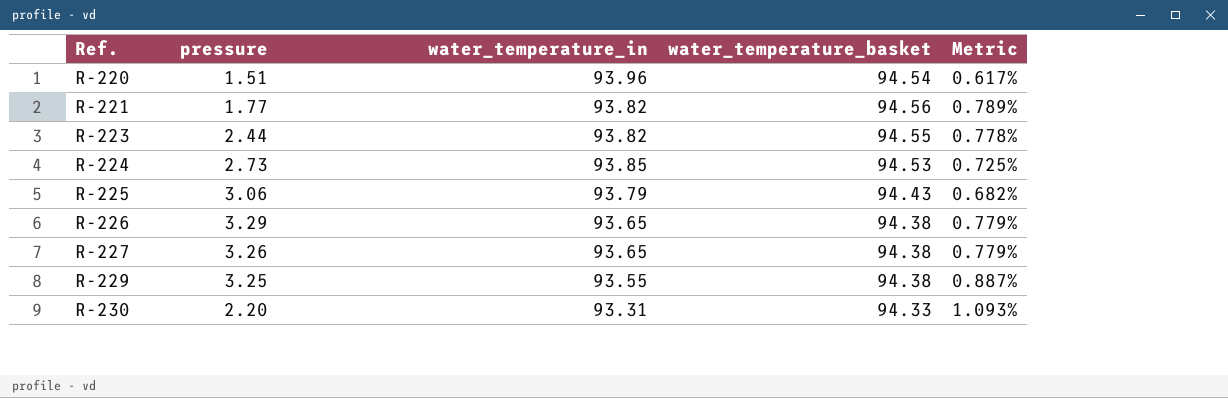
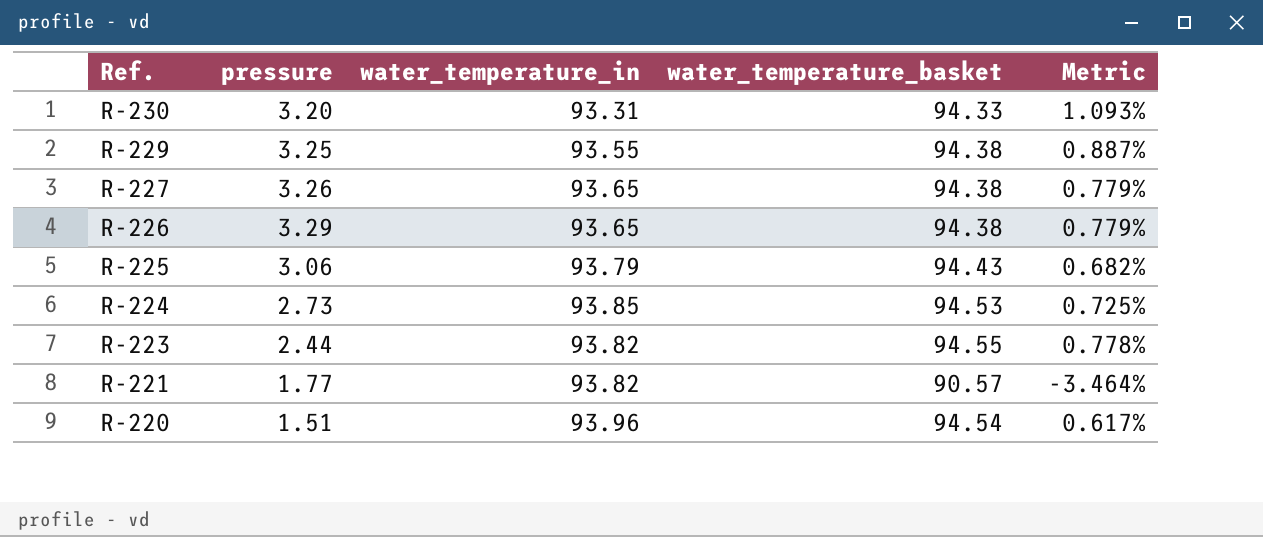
row order: Ref. ascending -> Ref. descending
R-230 | pressure: 2.20 -> 3.20
R-221 | water_temperature_basket: 94.56 -> 90.57
R-221 | Metric: 0.789% -> -3.464%

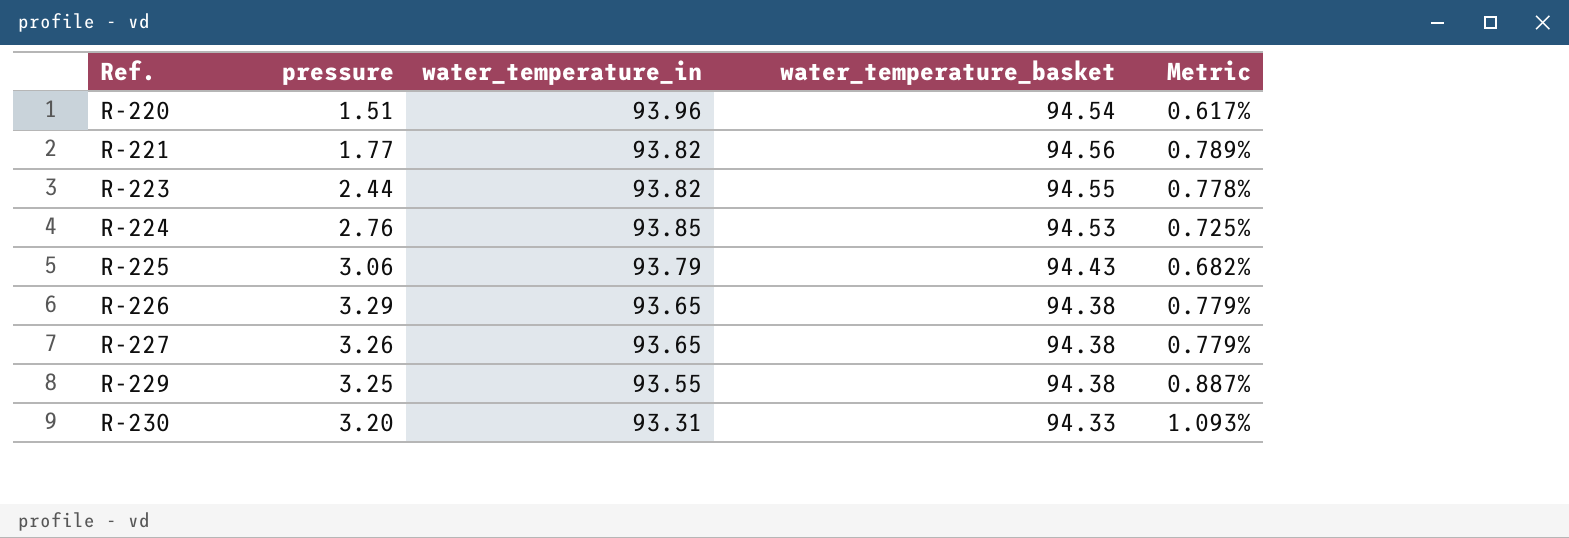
row order: Ref. descending -> Ref. ascending
R-221 | water_temperature_basket: 90.57 -> 94.56
R-221 | Metric: -3.464% -> 0.789%
R-224 | pressure: 2.73 -> 2.76

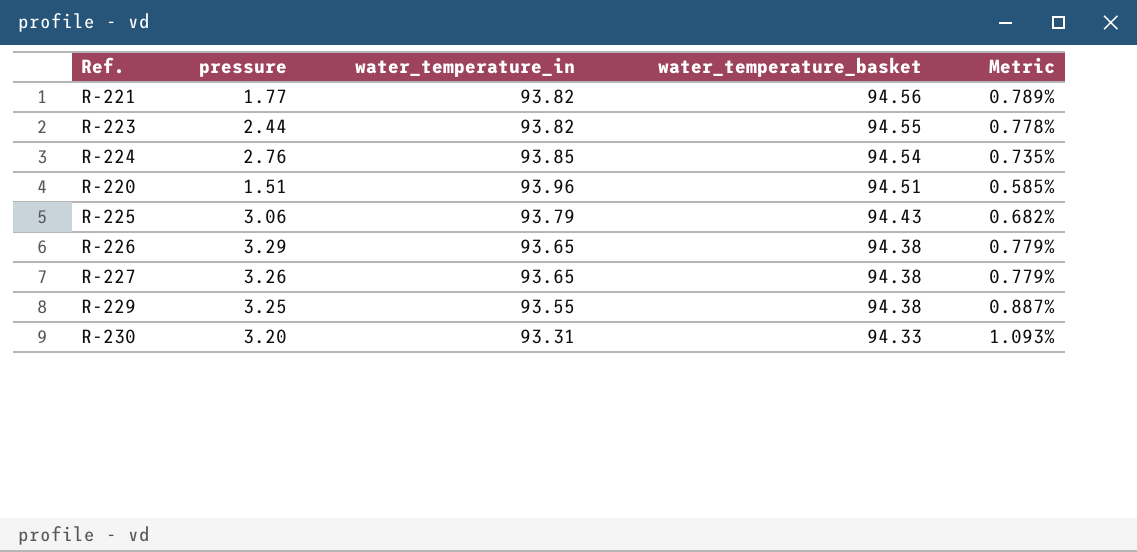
row order: Ref. ascending -> water_temperature_basket descending
R-224 | water_temperature_basket: 94.53 -> 94.54
R-224 | Metric: 0.725% -> 0.735%
R-220 | water_temperature_basket: 94.54 -> 94.51
R-220 | Metric: 0.617% -> 0.585%

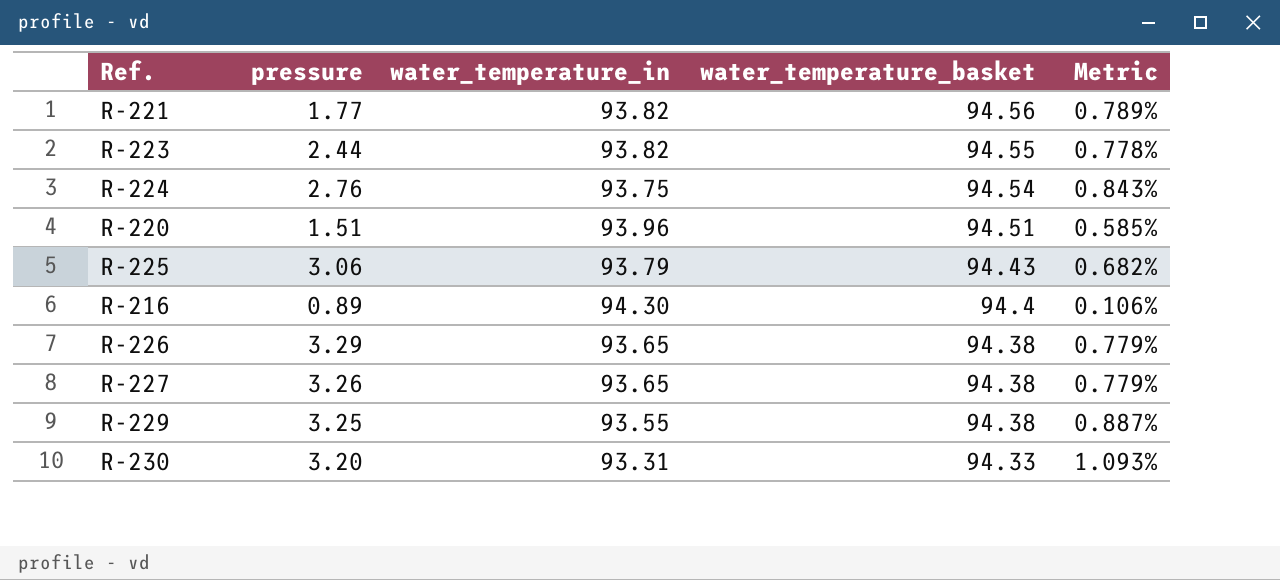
R-224 | water_temperature_in: 93.85 -> 93.75
R-224 | Metric: 0.735% -> 0.843%
row R-216: none -> 0.89 | 94.30 | 94.4 | 0.106%

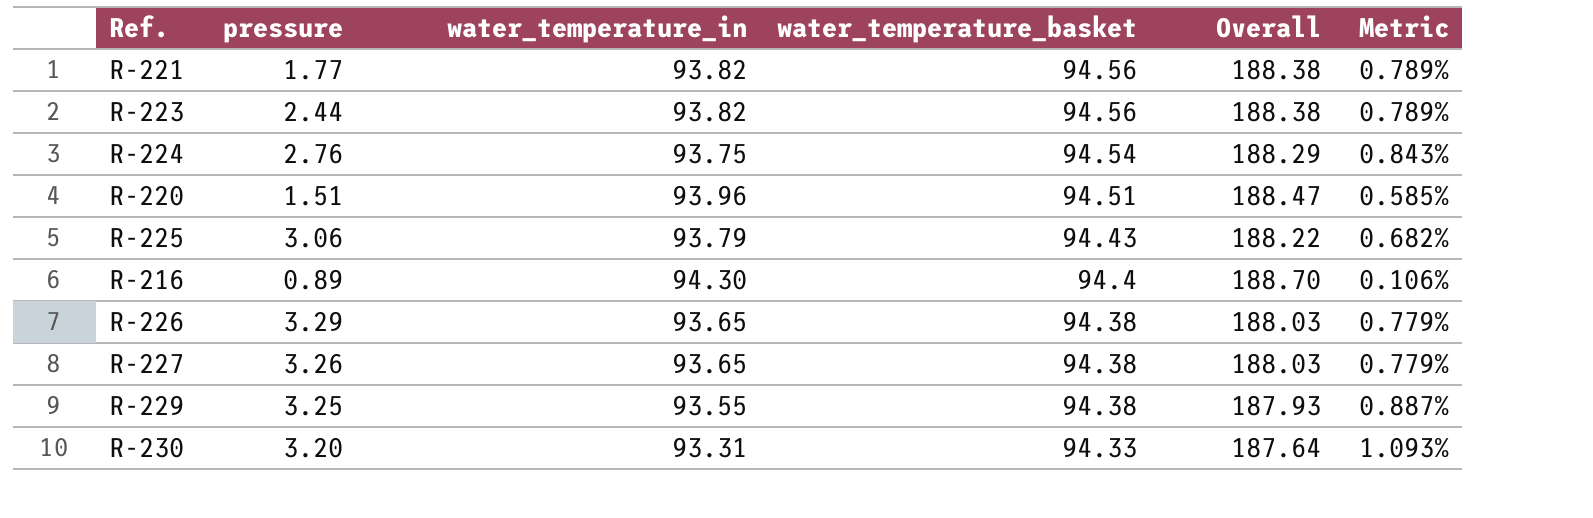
column Overall | formula: none -> [water_temperature_in] + [water_temperature_basket]
R-223 | water_temperature_basket: 94.55 -> 94.56
R-223 | Metric: 0.778% -> 0.789%

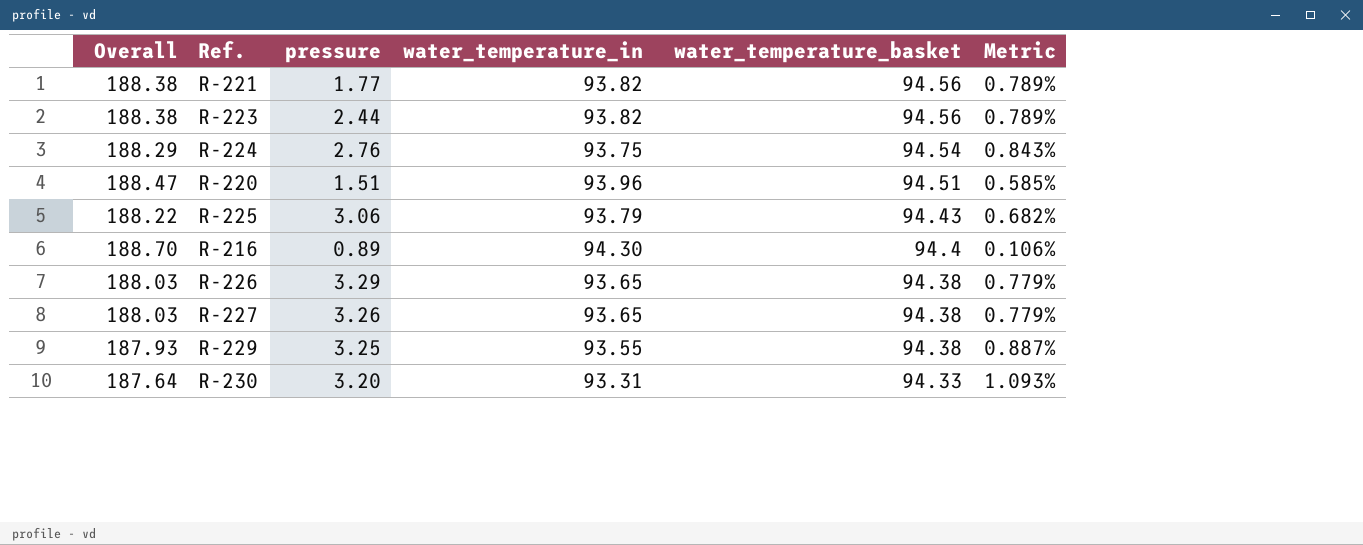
column Overall | position: 5 -> 1

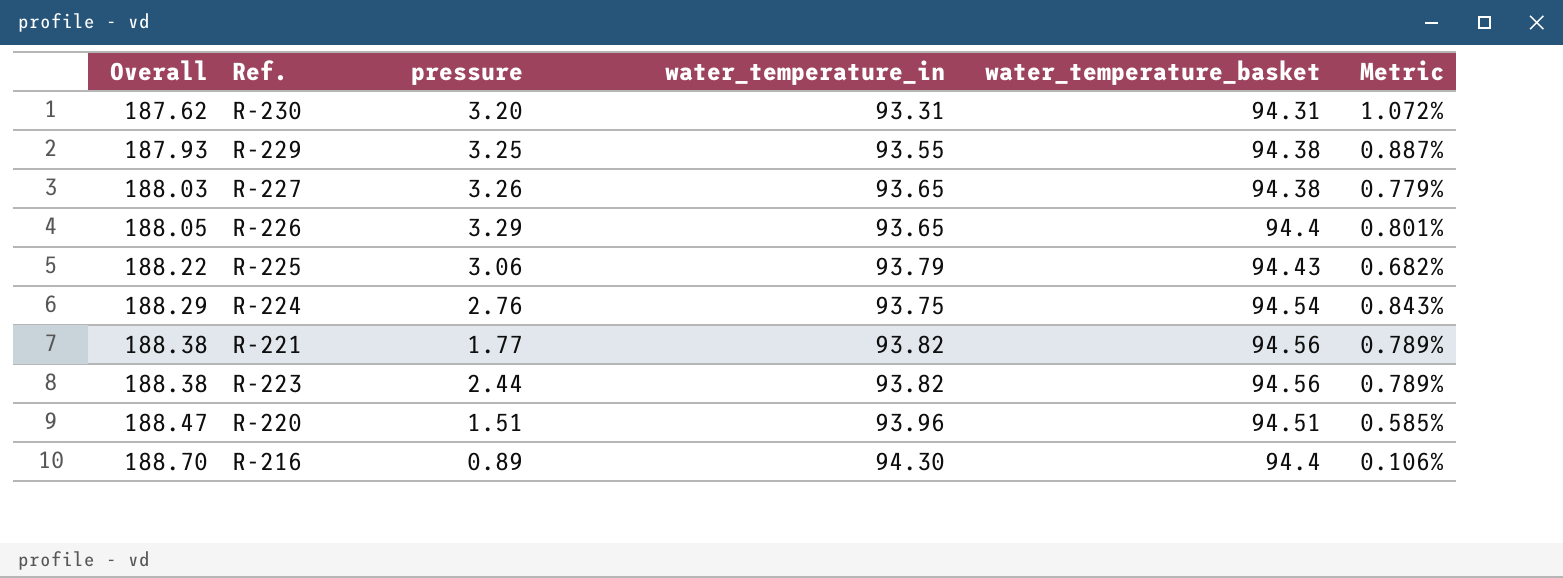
row order: water_temperature_basket descending -> Overall ascending
R-230 | Overall: 187.64 -> 187.62
R-230 | water_temperature_basket: 94.33 -> 94.31
R-230 | Metric: 1.093% -> 1.072%
R-226 | Overall: 188.03 -> 188.05
R-226 | water_temperature_basket: 94.38 -> 94.4
R-226 | Metric: 0.779% -> 0.801%

